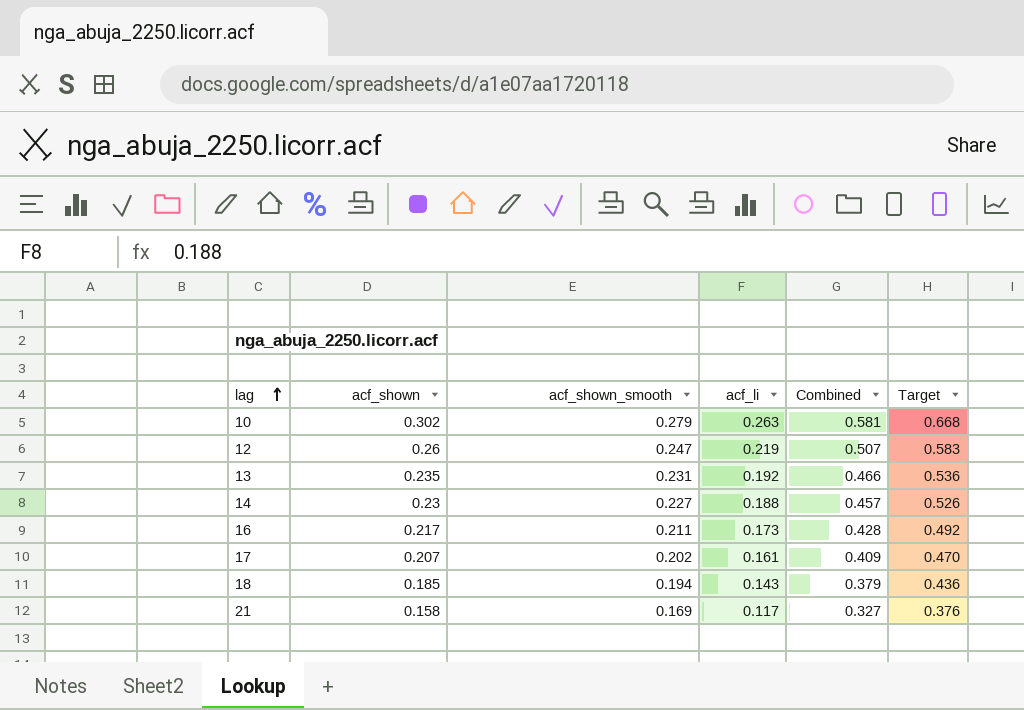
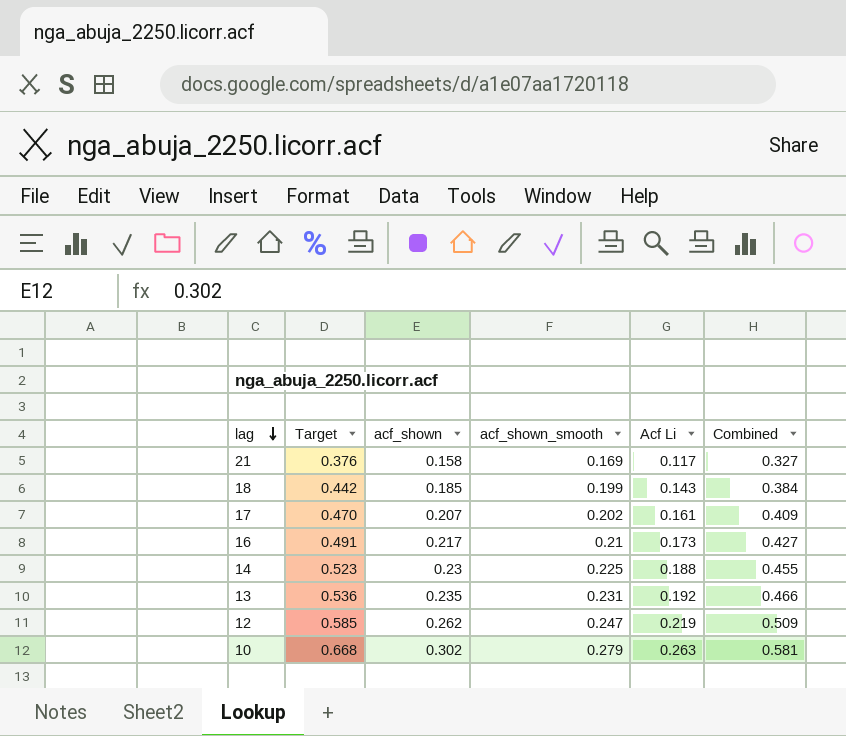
row order: lag ascending -> lag descending
column Target | position: 6 -> 2
column name: acf_li -> Acf Li
18 | Target: 0.436 -> 0.442
18 | acf_shown_smooth: 0.194 -> 0.199
18 | Combined: 0.379 -> 0.384
16 | Target: 0.492 -> 0.491
16 | acf_shown_smooth: 0.211 -> 0.21
16 | Combined: 0.428 -> 0.427
14 | Target: 0.526 -> 0.523
14 | acf_shown_smooth: 0.227 -> 0.225
14 | Combined: 0.457 -> 0.455
12 | Target: 0.583 -> 0.585
12 | acf_shown: 0.26 -> 0.262
12 | Combined: 0.507 -> 0.509

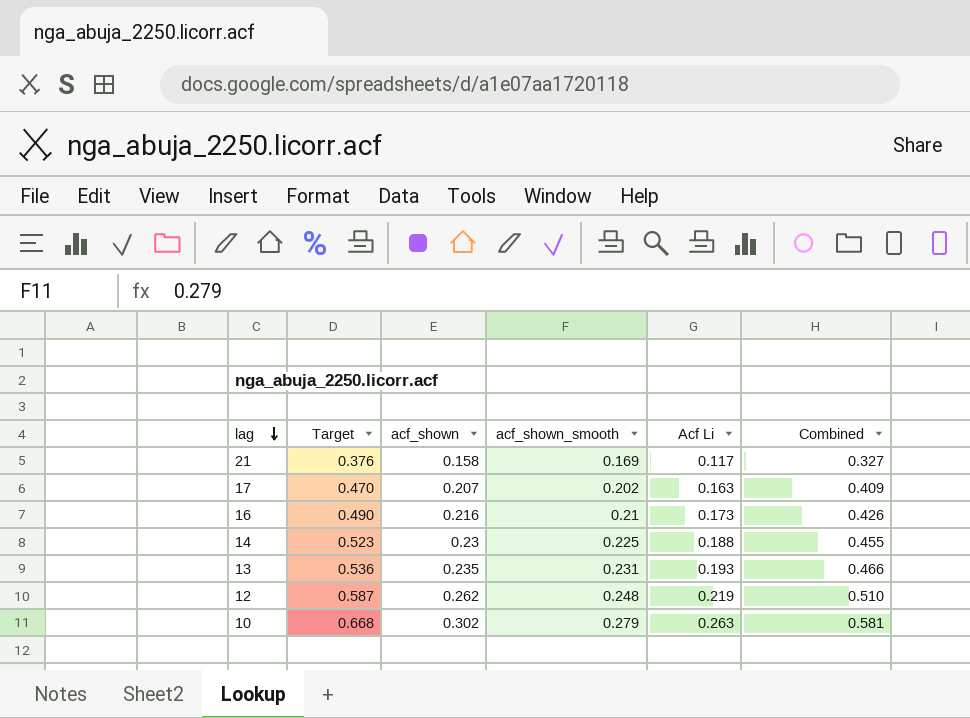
row 18: 0.442 | 0.185 | 0.199 | 0.143 | 0.384 -> none
17 | Acf Li: 0.161 -> 0.163
16 | Target: 0.491 -> 0.490
16 | acf_shown: 0.217 -> 0.216
16 | Combined: 0.427 -> 0.426
13 | Acf Li: 0.192 -> 0.193
12 | Target: 0.585 -> 0.587
12 | acf_shown_smooth: 0.247 -> 0.248
12 | Combined: 0.509 -> 0.510

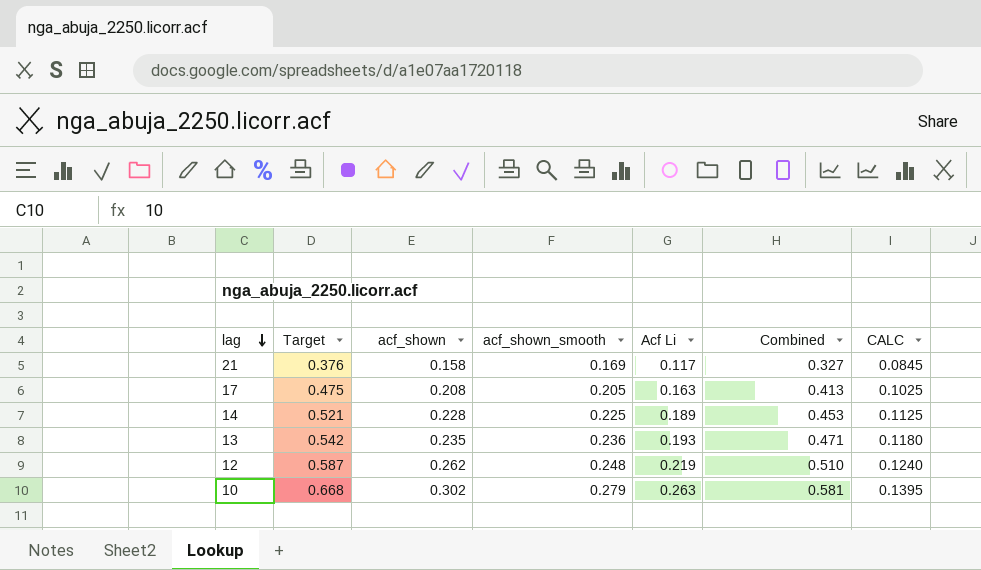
column CALC | formula: none -> [acf_shown_smooth] * 0.5
row 16: 0.490 | 0.216 | 0.21 | 0.173 | 0.426 -> none
17 | Target: 0.470 -> 0.475
17 | acf_shown: 0.207 -> 0.208
17 | acf_shown_smooth: 0.202 -> 0.205
17 | Combined: 0.409 -> 0.413
14 | Target: 0.523 -> 0.521
14 | acf_shown: 0.23 -> 0.228
14 | Acf Li: 0.188 -> 0.189
14 | Combined: 0.455 -> 0.453
13 | Target: 0.536 -> 0.542
13 | acf_shown_smooth: 0.231 -> 0.236
13 | Combined: 0.466 -> 0.471

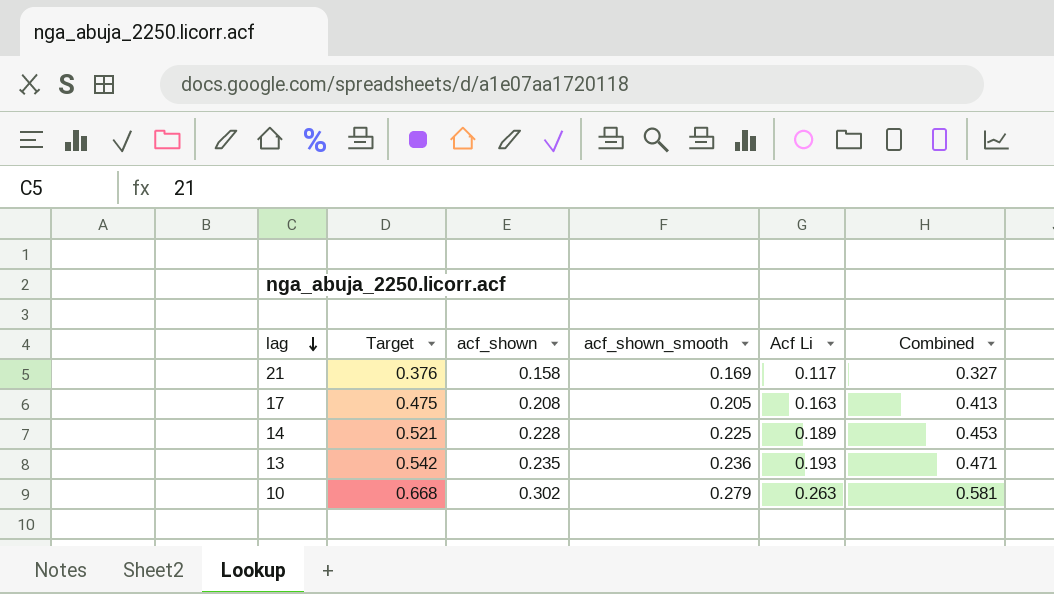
column CALC | formula: [acf_shown_smooth] * 0.5 -> none
row 12: 0.587 | 0.262 | 0.248 | 0.219 | 0.510 | 0.1240 -> none

